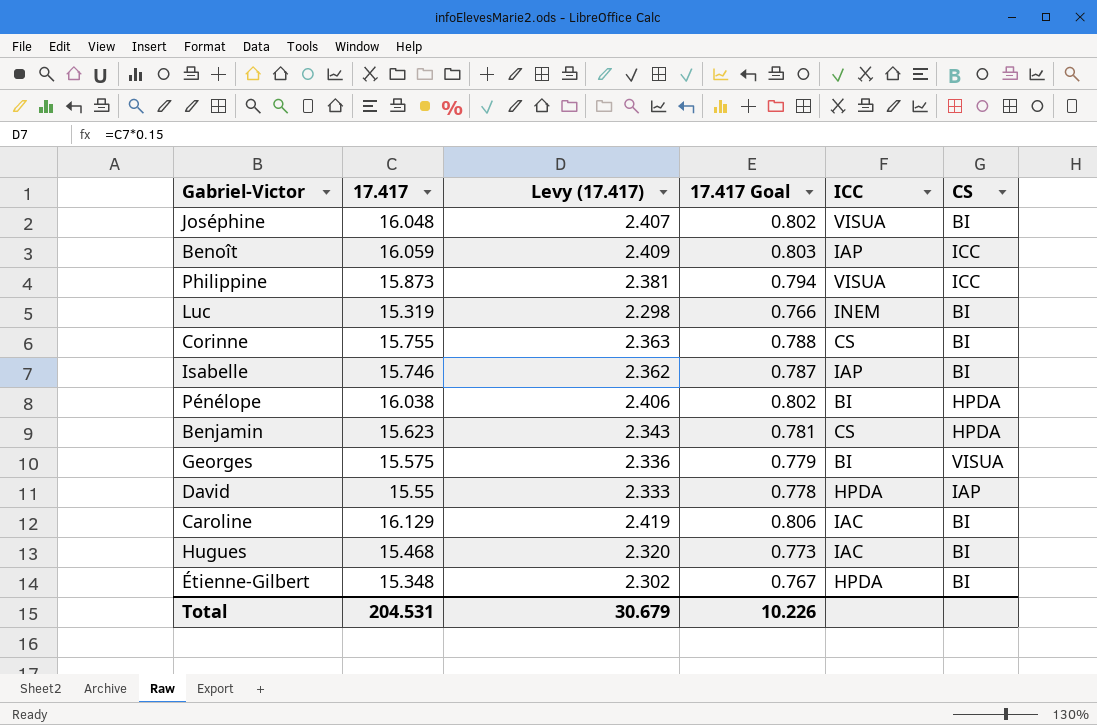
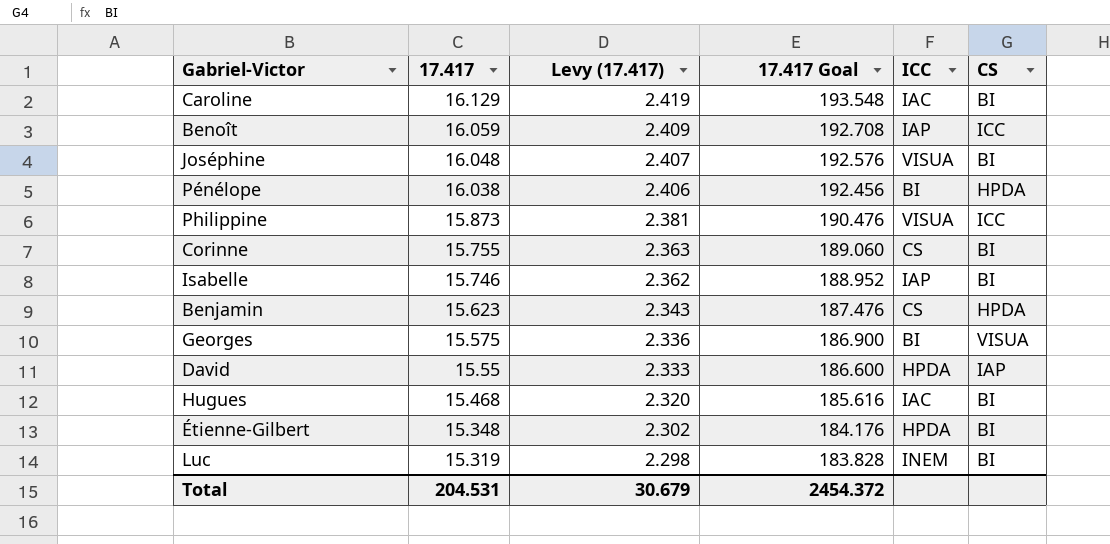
row order: none -> 17.417 descending
column 17.417 Goal | formula: [17.417] * 0.05 -> [17.417] * 12
Total | 17.417 Goal: 10.226 -> 2454.372

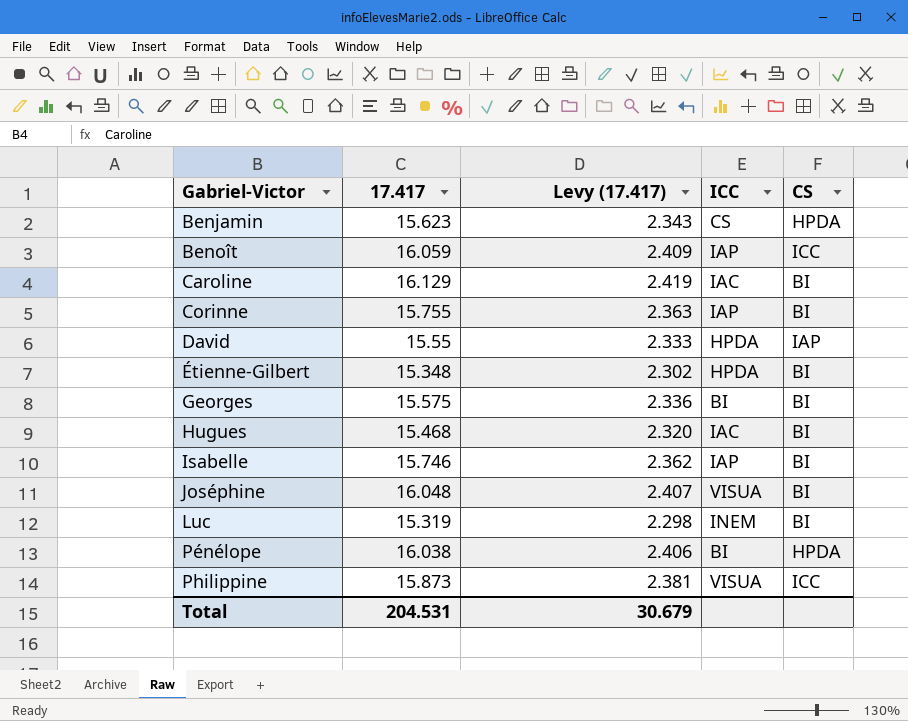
row order: 17.417 descending -> Gabriel-Victor ascending
column 17.417 Goal | formula: [17.417] * 12 -> none
Corinne | ICC: CS -> IAP
Georges | CS: VISUA -> BI

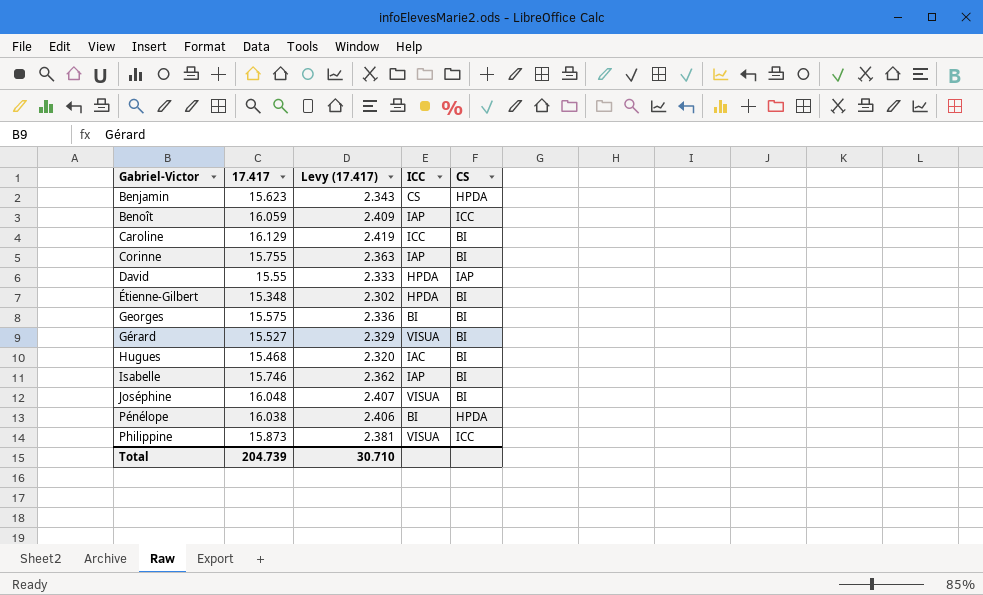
row Luc: 15.319 | 2.298 | INEM | BI -> none
Caroline | ICC: IAC -> ICC
row Gérard: none -> 15.527 | 2.329 | VISUA | BI
Total | 17.417: 204.531 -> 204.739
Total | Levy (17.417): 30.679 -> 30.710

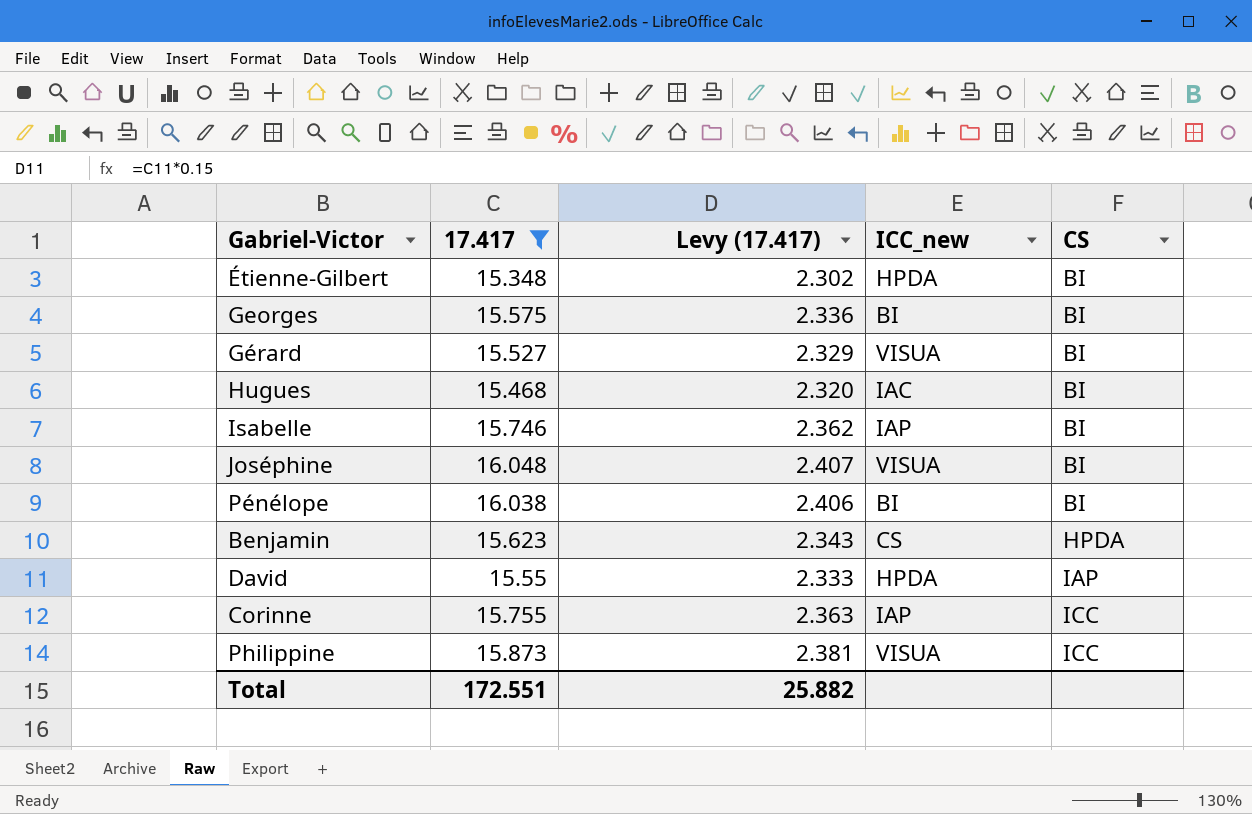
filter: none -> 17.417 <= 16.048
row order: Gabriel-Victor ascending -> CS ascending
column name: ICC -> ICC_new
Pénélope | CS: HPDA -> BI
Corinne | CS: BI -> ICC
Total | 17.417: 204.739 -> 172.551
Total | Levy (17.417): 30.710 -> 25.882

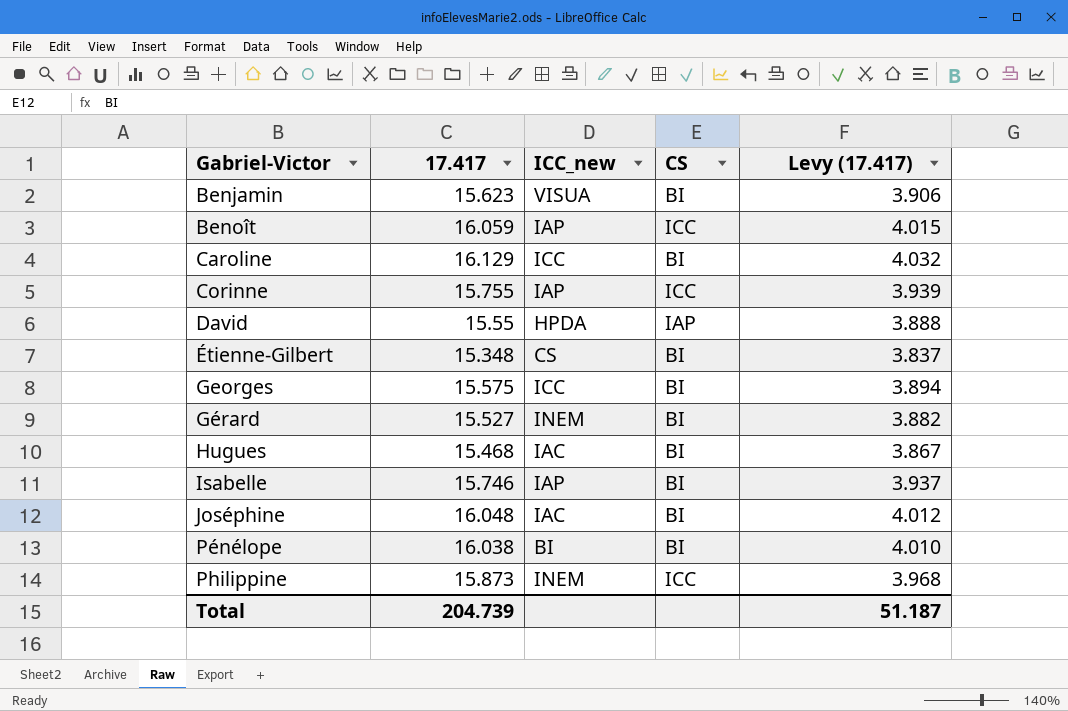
filter: 17.417 <= 16.048 -> none
row order: CS ascending -> Gabriel-Victor ascending
column Levy (17.417) | formula: [17.417] * 0.15 -> [17.417] * 0.25
column Levy (17.417) | position: 3 -> 5
Benjamin | ICC_new: CS -> VISUA
Benjamin | CS: HPDA -> BI
Étienne-Gilbert | ICC_new: HPDA -> CS
Georges | ICC_new: BI -> ICC
Gérard | ICC_new: VISUA -> INEM
Joséphine | ICC_new: VISUA -> IAC
Philippine | ICC_new: VISUA -> INEM
Total | 17.417: 172.551 -> 204.739
Total | Levy (17.417): 25.882 -> 51.187

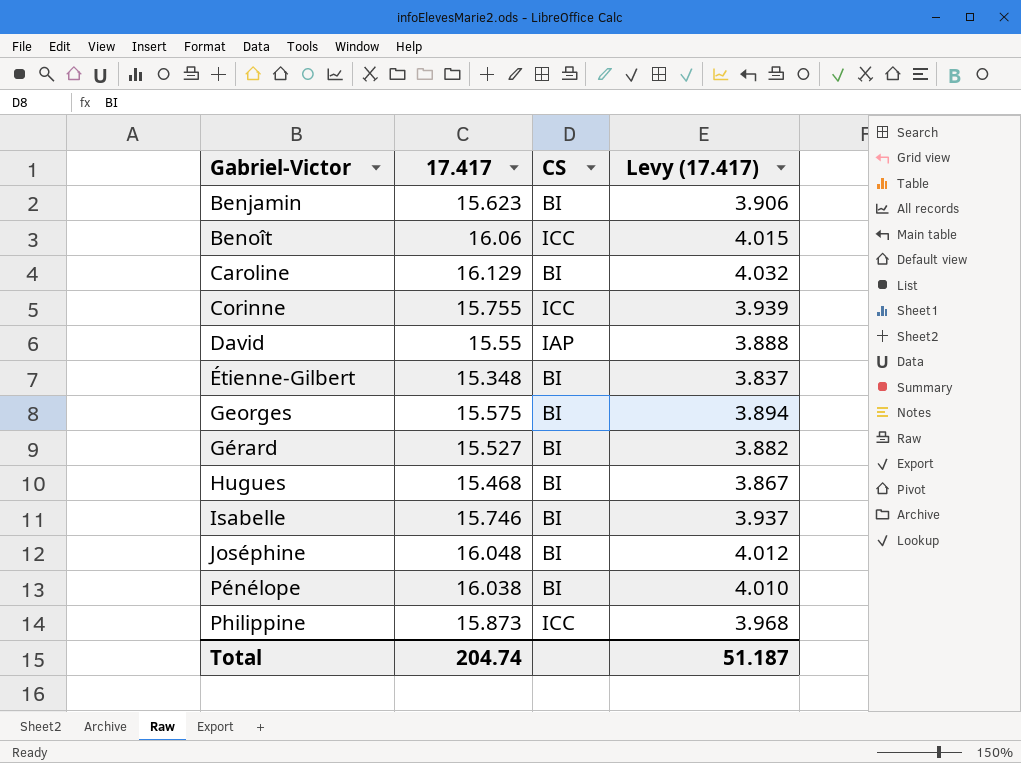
column ICC_new | position: 3 -> none
Benoît | 17.417: 16.059 -> 16.06
Total | 17.417: 204.739 -> 204.74

